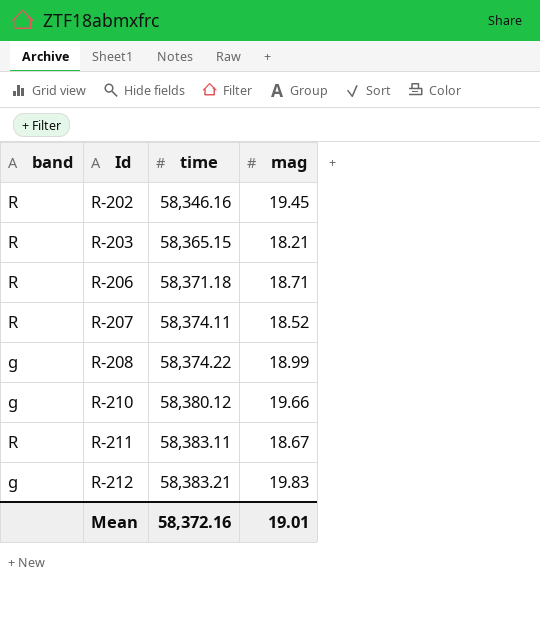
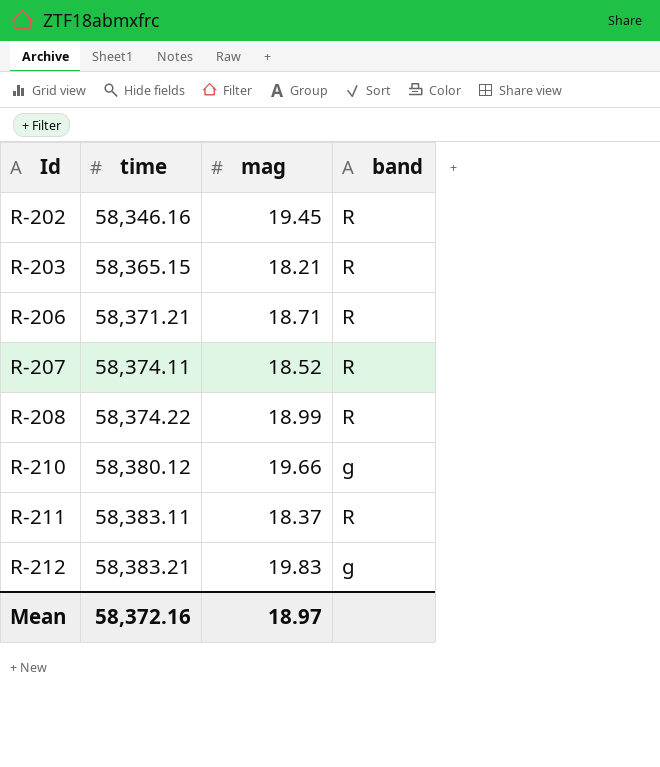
column band | position: 1 -> 4
R-206 | time: 58,371.18 -> 58,371.21
R-208 | band: g -> R
R-211 | mag: 18.67 -> 18.37
Mean | mag: 19.01 -> 18.97

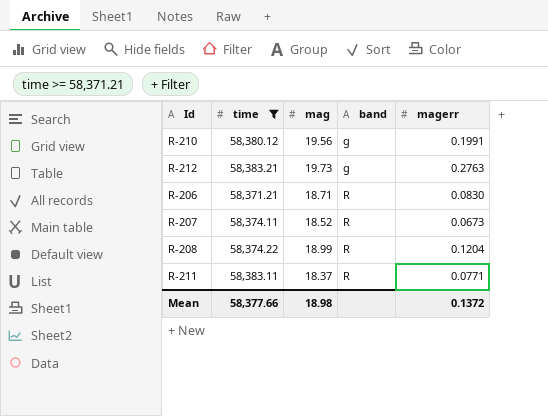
filter: none -> time >= 58,371.21
row order: Id ascending -> band ascending
column magerr | position: none -> 5
R-210 | mag: 19.66 -> 19.56
R-212 | mag: 19.83 -> 19.73
Mean | time: 58,372.16 -> 58,377.66
Mean | mag: 18.97 -> 18.98

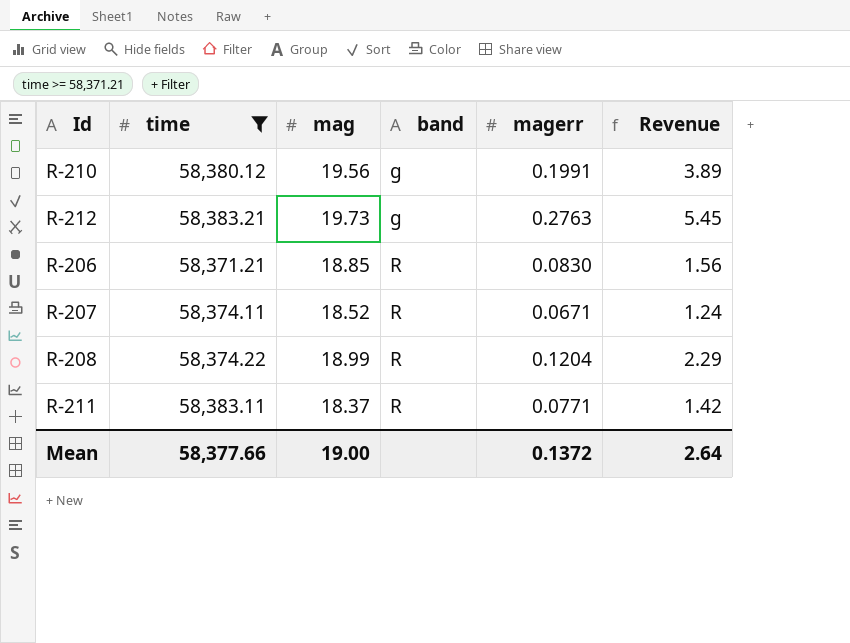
column Revenue | formula: none -> [mag] * [magerr]
R-206 | mag: 18.71 -> 18.85
R-207 | magerr: 0.0673 -> 0.0671
Mean | mag: 18.98 -> 19.00

